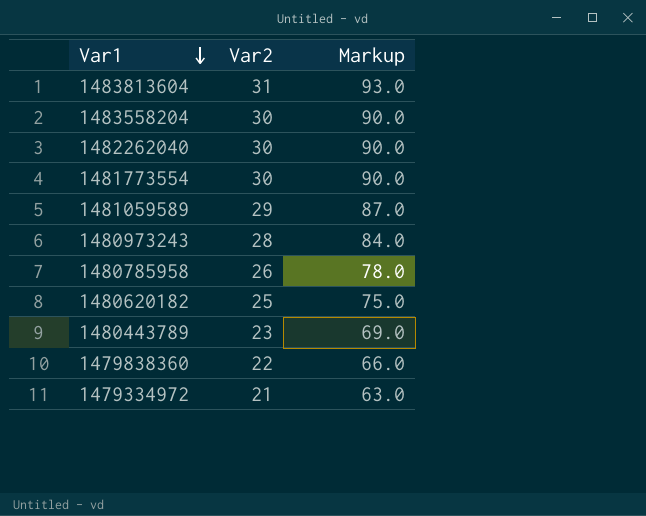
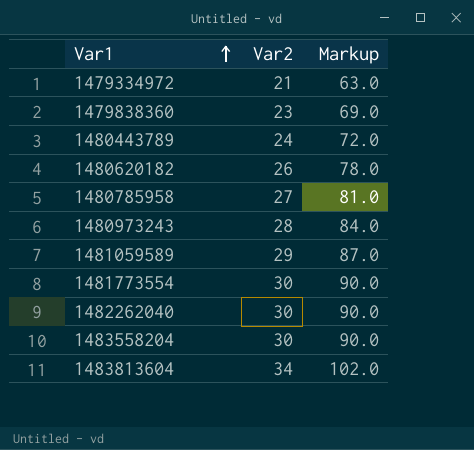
row order: Var1 descending -> Var1 ascending
1479838360 | Var2: 22 -> 23
1479838360 | Markup: 66.0 -> 69.0
1480443789 | Var2: 23 -> 24
1480443789 | Markup: 69.0 -> 72.0
1480620182 | Var2: 25 -> 26
1480620182 | Markup: 75.0 -> 78.0
1480785958 | Var2: 26 -> 27
1480785958 | Markup: 78.0 -> 81.0
1483813604 | Var2: 31 -> 34
1483813604 | Markup: 93.0 -> 102.0

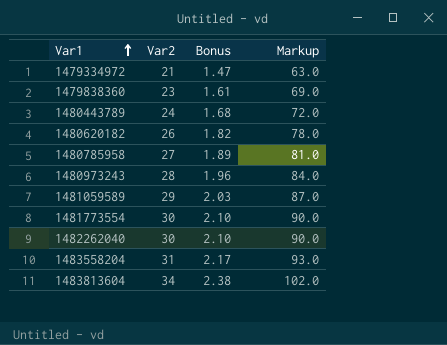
column Bonus | formula: none -> [Var2] * 0.07
1483558204 | Var2: 30 -> 31
1483558204 | Markup: 90.0 -> 93.0

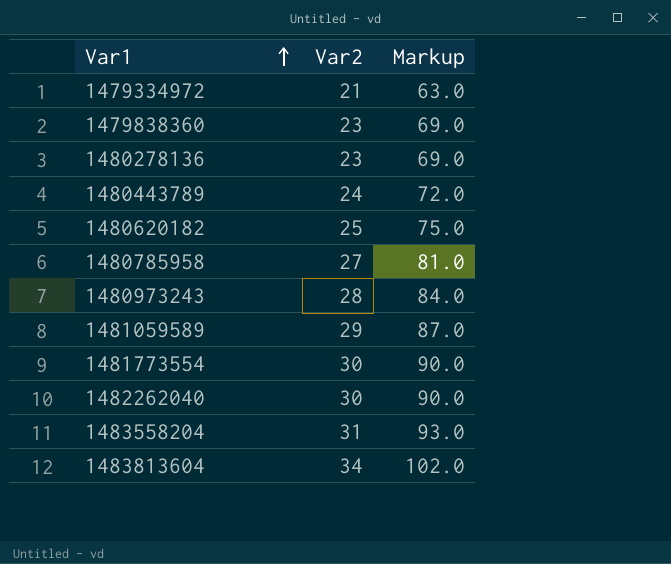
column Bonus | formula: [Var2] * 0.07 -> none
row 1480278136: none -> 23 | 69.0
1480620182 | Var2: 26 -> 25
1480620182 | Markup: 78.0 -> 75.0

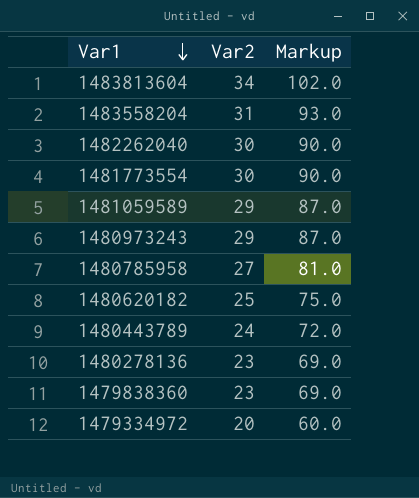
row order: Var1 ascending -> Var1 descending
1480973243 | Var2: 28 -> 29
1480973243 | Markup: 84.0 -> 87.0
1479334972 | Var2: 21 -> 20
1479334972 | Markup: 63.0 -> 60.0

